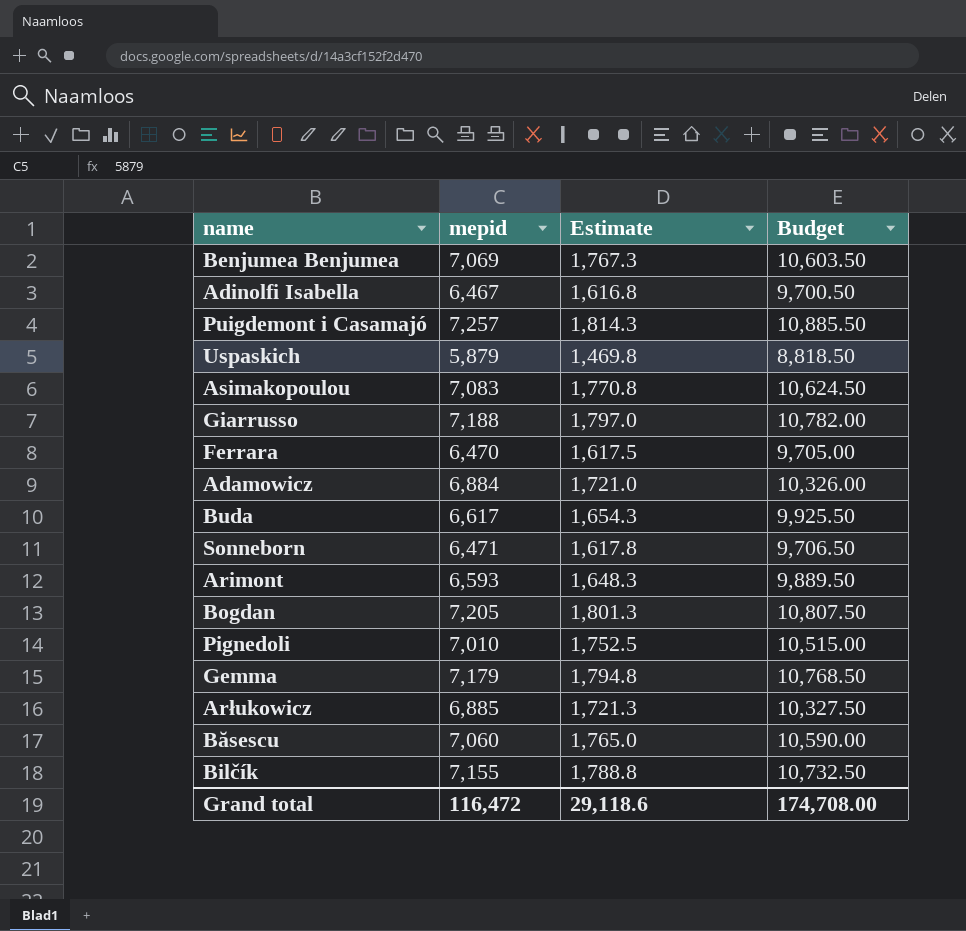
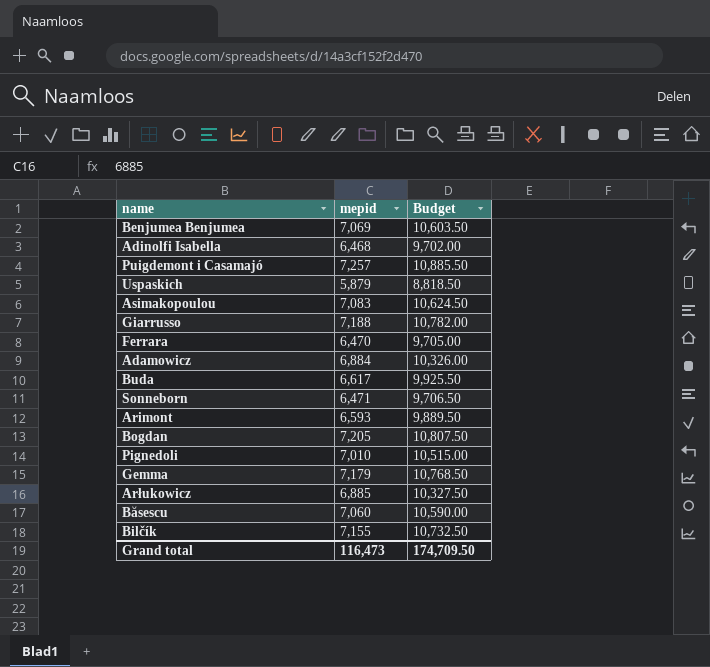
column Estimate | formula: [mepid] * 0.25 -> none
Adinolfi Isabella | mepid: 6,467 -> 6,468
Adinolfi Isabella | Budget: 9,700.50 -> 9,702.00
Grand total | mepid: 116,472 -> 116,473
Grand total | Budget: 174,708.00 -> 174,709.50

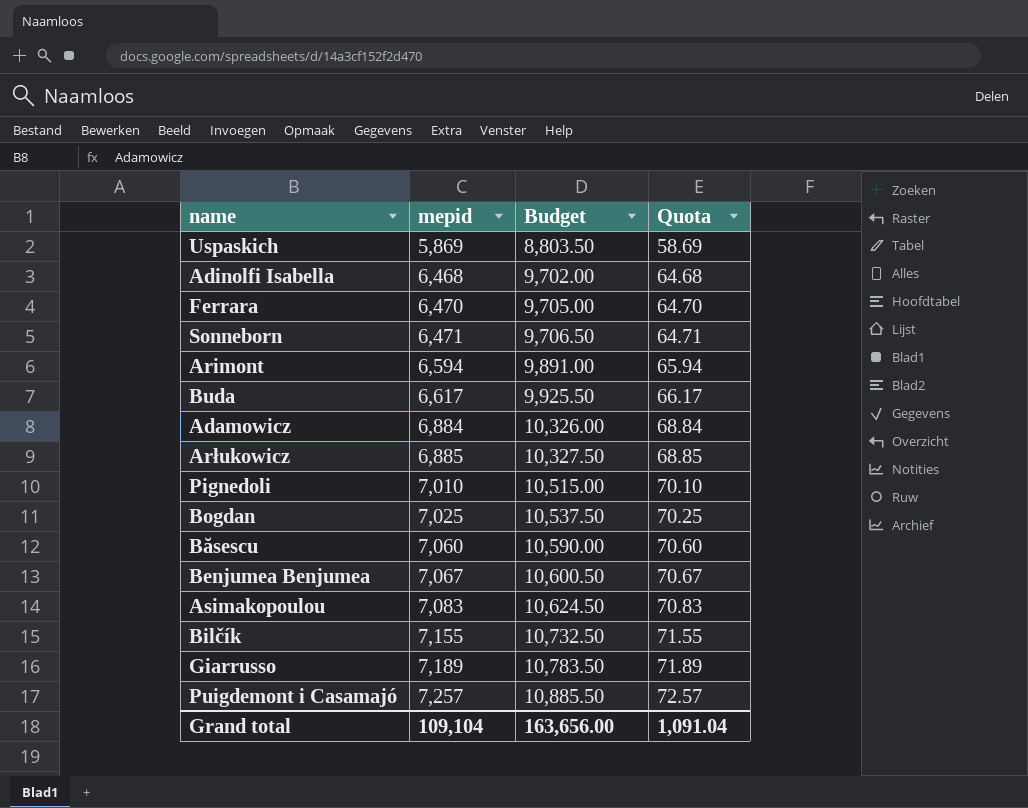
row order: none -> mepid ascending
column Quota | formula: none -> [mepid] * 0.01
row Gemma: 7,179 | 10,768.50 -> none
Uspaskich | mepid: 5,879 -> 5,869
Uspaskich | Budget: 8,818.50 -> 8,803.50
Arimont | mepid: 6,593 -> 6,594
Arimont | Budget: 9,889.50 -> 9,891.00
Bogdan | mepid: 7,205 -> 7,025
Bogdan | Budget: 10,807.50 -> 10,537.50
Benjumea Benjumea | mepid: 7,069 -> 7,067
Benjumea Benjumea | Budget: 10,603.50 -> 10,600.50
Giarrusso | mepid: 7,188 -> 7,189
Giarrusso | Budget: 10,782.00 -> 10,783.50
Grand total | mepid: 116,473 -> 109,104
Grand total | Budget: 174,709.50 -> 163,656.00

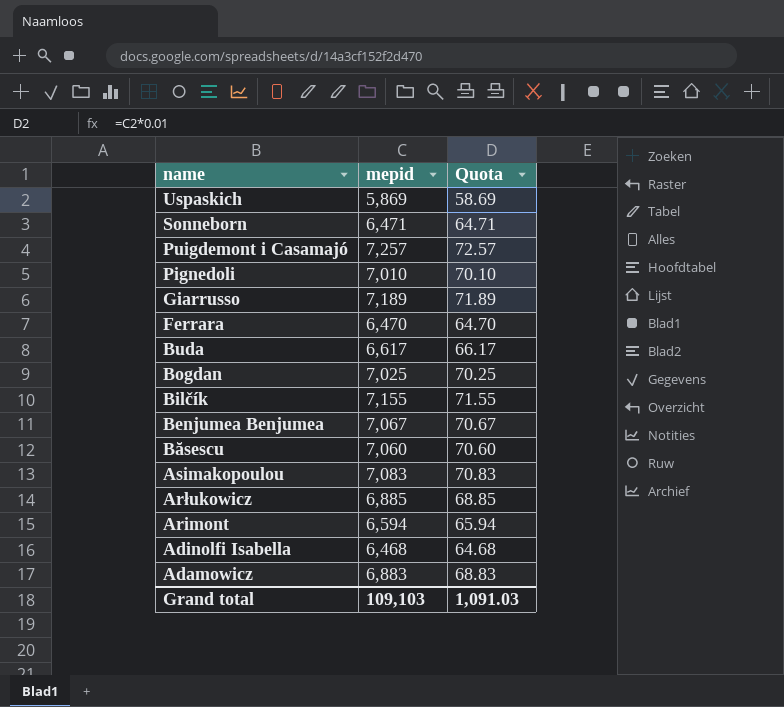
row order: mepid ascending -> name descending
column Budget | formula: [mepid] * 1.5 -> none
Adamowicz | mepid: 6,884 -> 6,883
Adamowicz | Quota: 68.84 -> 68.83
Grand total | mepid: 109,104 -> 109,103
Grand total | Quota: 1,091.04 -> 1,091.03

